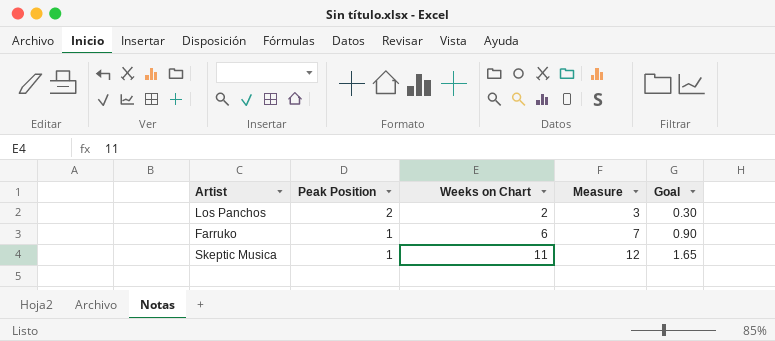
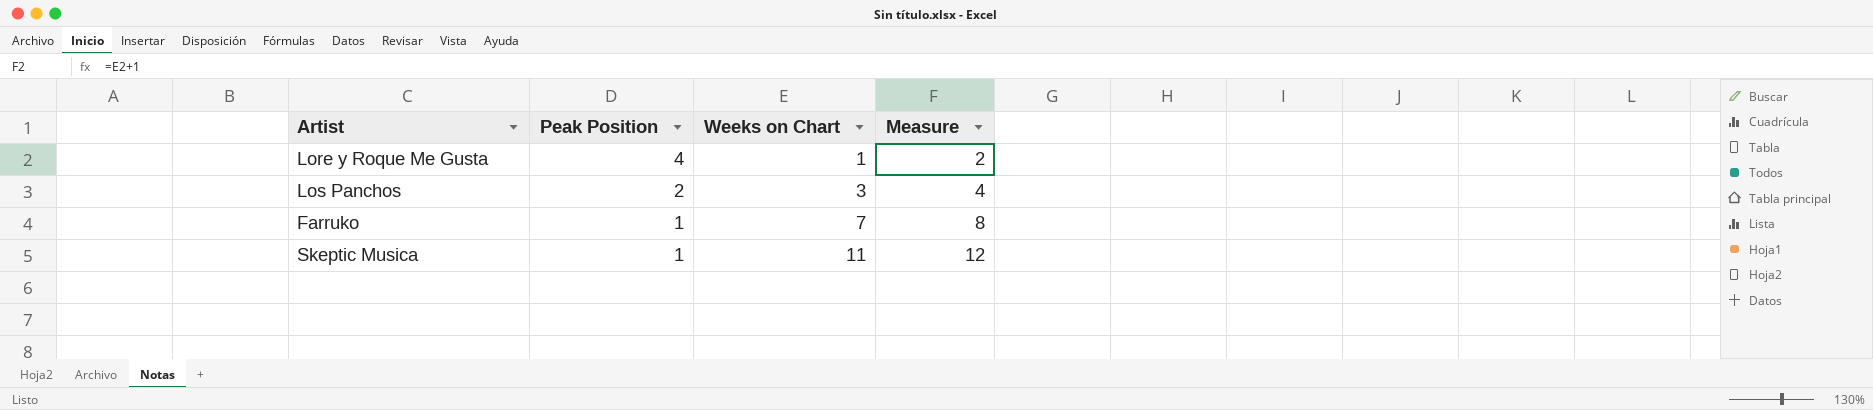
column Goal | formula: [Weeks on Chart] * 0.15 -> none
row Lore y Roque Me Gusta: none -> 4 | 1 | 2
Los Panchos | Weeks on Chart: 2 -> 3
Los Panchos | Measure: 3 -> 4
Farruko | Weeks on Chart: 6 -> 7
Farruko | Measure: 7 -> 8

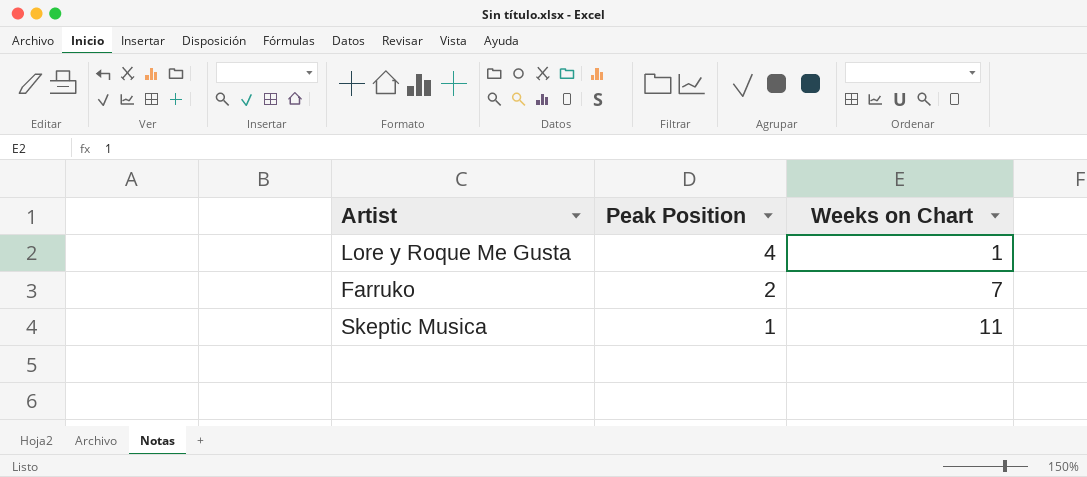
column Measure | formula: [Weeks on Chart] + 1 -> none
row Los Panchos: 2 | 3 | 4 -> none
Farruko | Peak Position: 1 -> 2

